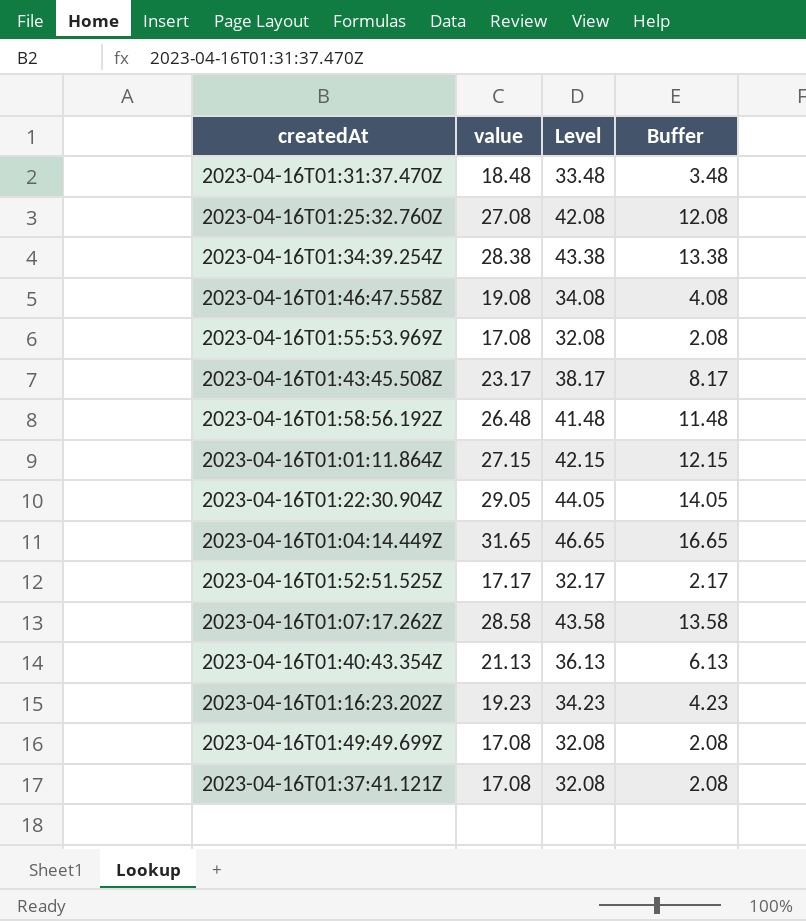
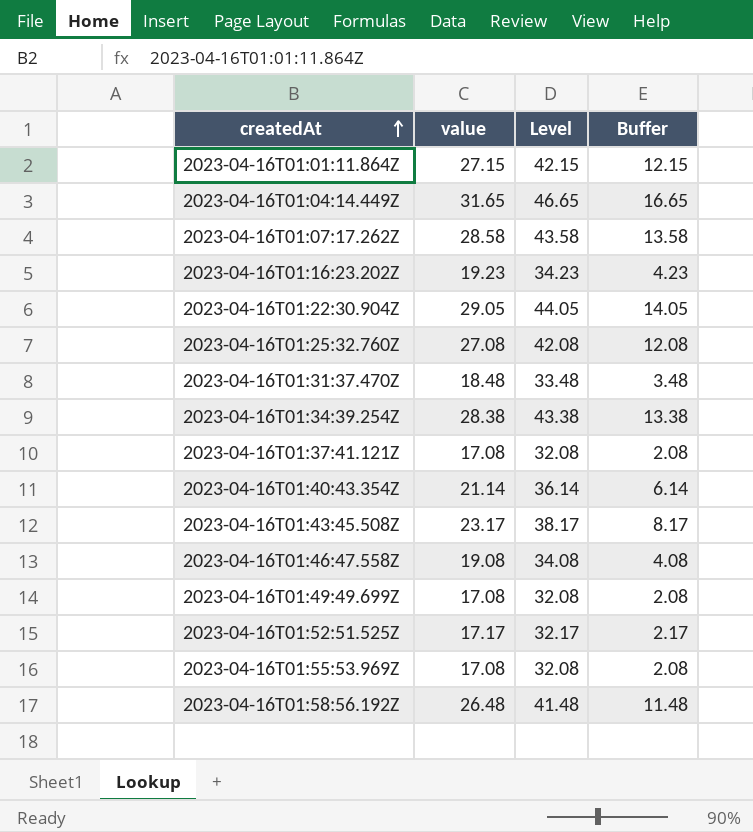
row order: none -> createdAt ascending
2023-04-16T01:40:43.354Z | value: 21.13 -> 21.14
2023-04-16T01:40:43.354Z | Level: 36.13 -> 36.14
2023-04-16T01:40:43.354Z | Buffer: 6.13 -> 6.14

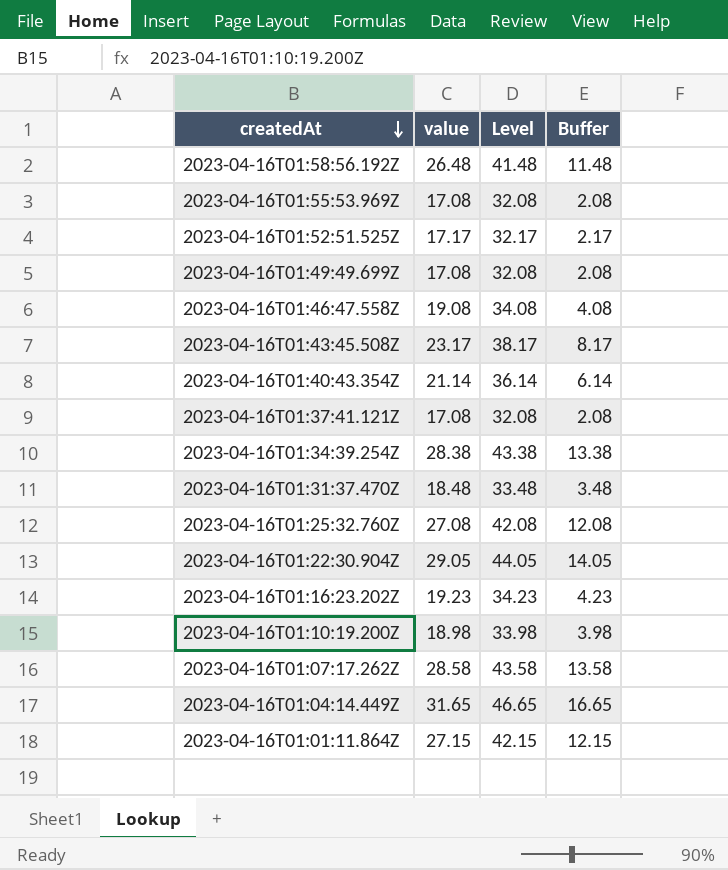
row order: createdAt ascending -> createdAt descending
row 2023-04-16T01:10:19.200Z: none -> 18.98 | 33.98 | 3.98

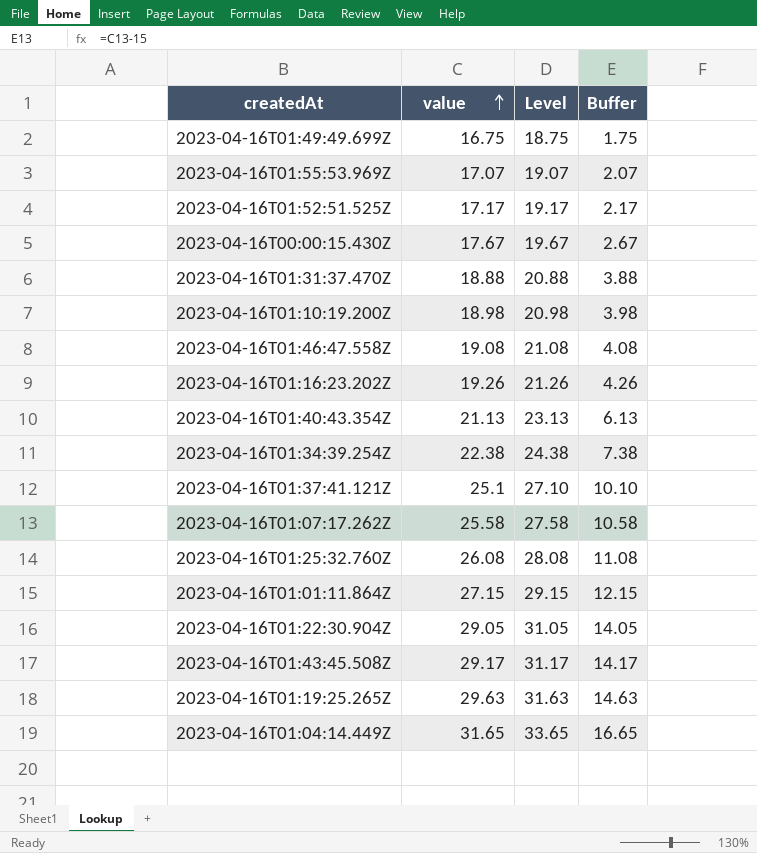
row order: createdAt descending -> value ascending
column Level | formula: [value] + 15 -> [value] + 2
row 2023-04-16T01:58:56.192Z: 26.48 | 41.48 | 11.48 -> none
2023-04-16T01:49:49.699Z | value: 17.08 -> 16.75
2023-04-16T01:49:49.699Z | Buffer: 2.08 -> 1.75
2023-04-16T01:55:53.969Z | value: 17.08 -> 17.07
2023-04-16T01:55:53.969Z | Buffer: 2.08 -> 2.07
row 2023-04-16T00:00:15.430Z: none -> 17.67 | 19.67 | 2.67
2023-04-16T01:31:37.470Z | value: 18.48 -> 18.88
2023-04-16T01:31:37.470Z | Buffer: 3.48 -> 3.88
2023-04-16T01:16:23.202Z | value: 19.23 -> 19.26
2023-04-16T01:16:23.202Z | Buffer: 4.23 -> 4.26
2023-04-16T01:40:43.354Z | value: 21.14 -> 21.13
2023-04-16T01:40:43.354Z | Buffer: 6.14 -> 6.13
2023-04-16T01:34:39.254Z | value: 28.38 -> 22.38
2023-04-16T01:34:39.254Z | Buffer: 13.38 -> 7.38
2023-04-16T01:37:41.121Z | value: 17.08 -> 25.1
2023-04-16T01:37:41.121Z | Buffer: 2.08 -> 10.10
2023-04-16T01:07:17.262Z | value: 28.58 -> 25.58
2023-04-16T01:07:17.262Z | Buffer: 13.58 -> 10.58
2023-04-16T01:25:32.760Z | value: 27.08 -> 26.08
2023-04-16T01:25:32.760Z | Buffer: 12.08 -> 11.08
2023-04-16T01:43:45.508Z | value: 23.17 -> 29.17
2023-04-16T01:43:45.508Z | Buffer: 8.17 -> 14.17
row 2023-04-16T01:19:25.265Z: none -> 29.63 | 31.63 | 14.63

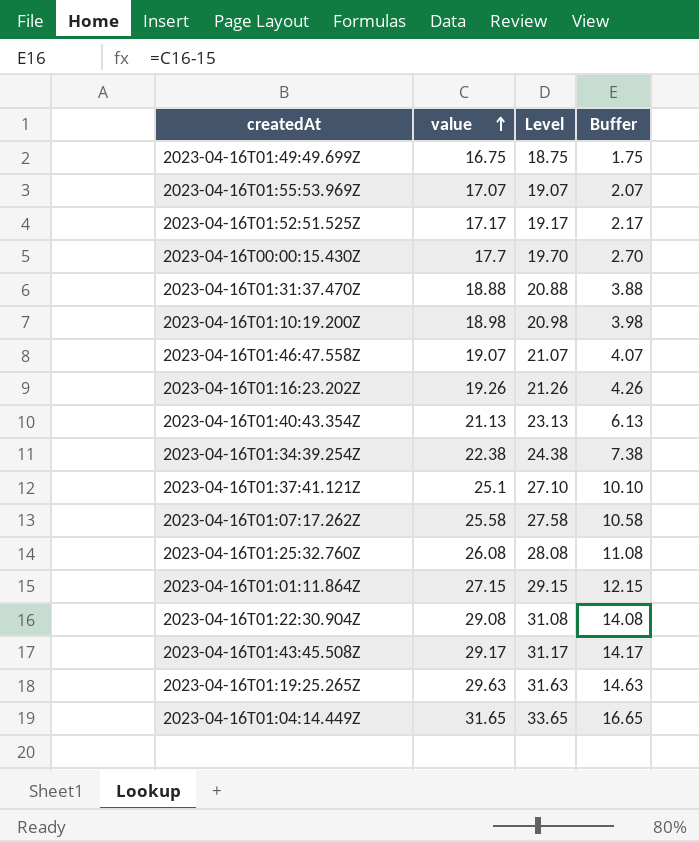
2023-04-16T00:00:15.430Z | value: 17.67 -> 17.7
2023-04-16T00:00:15.430Z | Level: 19.67 -> 19.70
2023-04-16T00:00:15.430Z | Buffer: 2.67 -> 2.70
2023-04-16T01:46:47.558Z | value: 19.08 -> 19.07
2023-04-16T01:46:47.558Z | Level: 21.08 -> 21.07
2023-04-16T01:46:47.558Z | Buffer: 4.08 -> 4.07
2023-04-16T01:22:30.904Z | value: 29.05 -> 29.08
2023-04-16T01:22:30.904Z | Level: 31.05 -> 31.08
2023-04-16T01:22:30.904Z | Buffer: 14.05 -> 14.08

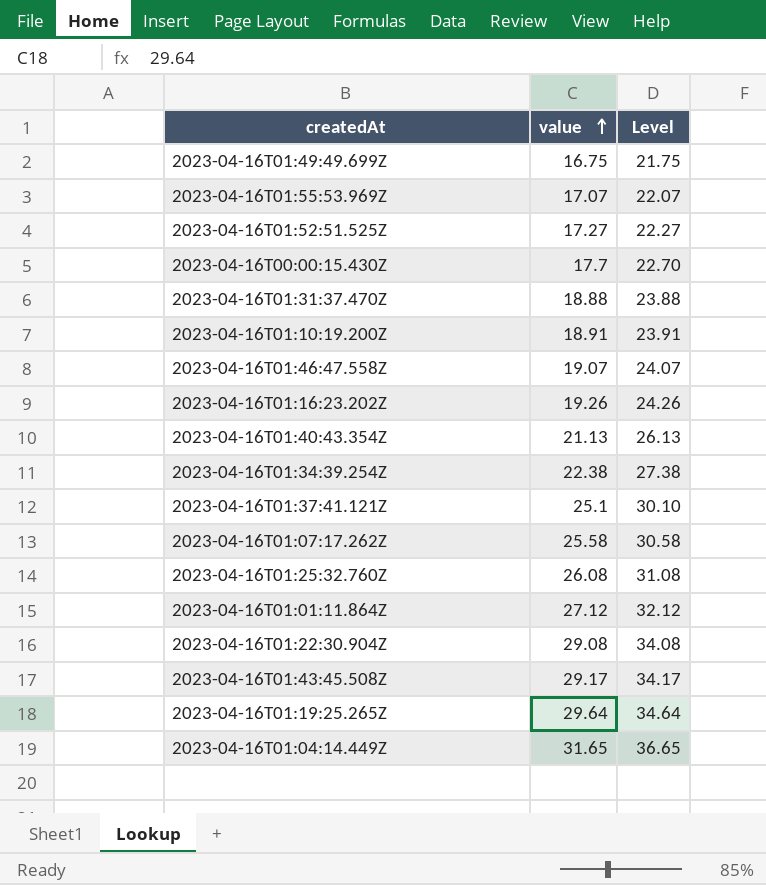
column Buffer | formula: [value] - 15 -> none
column Level | formula: [value] + 2 -> [value] + 5
2023-04-16T01:52:51.525Z | value: 17.17 -> 17.27
2023-04-16T01:10:19.200Z | value: 18.98 -> 18.91
2023-04-16T01:01:11.864Z | value: 27.15 -> 27.12
2023-04-16T01:19:25.265Z | value: 29.63 -> 29.64

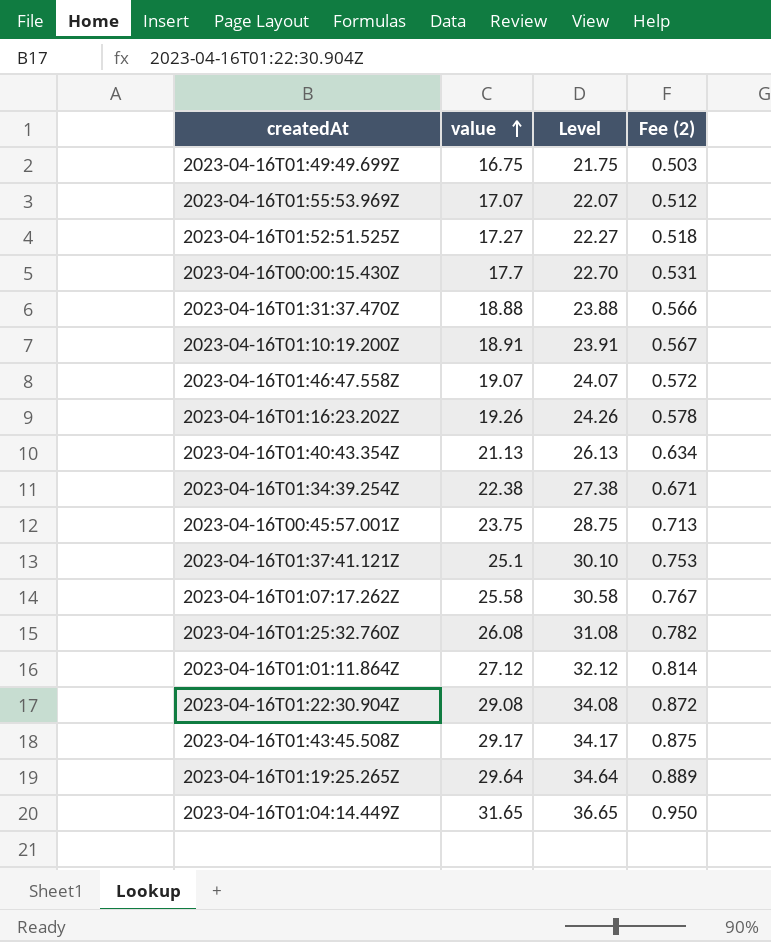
column Fee (2) | formula: none -> [value] * 0.03
row 2023-04-16T00:45:57.001Z: none -> 23.75 | 28.75 | 0.713

